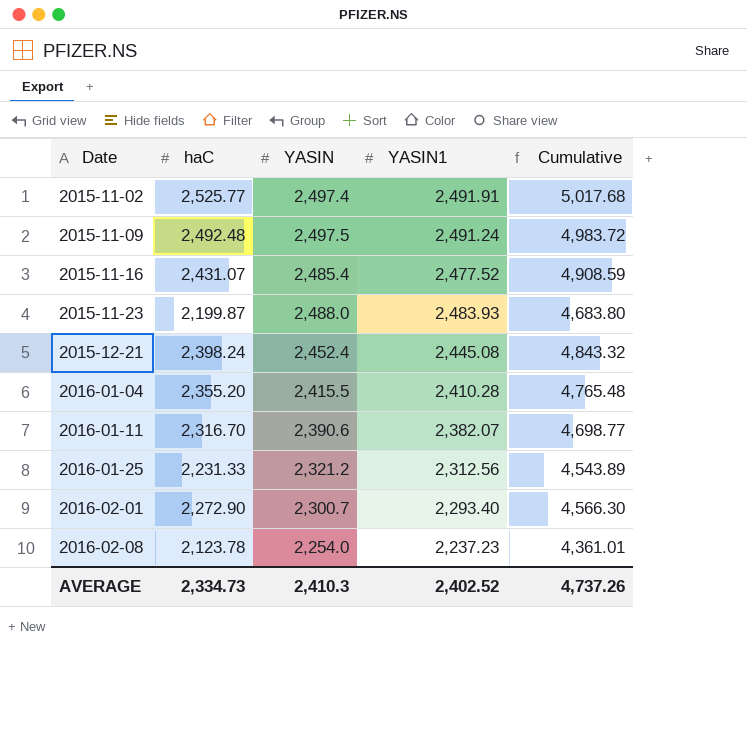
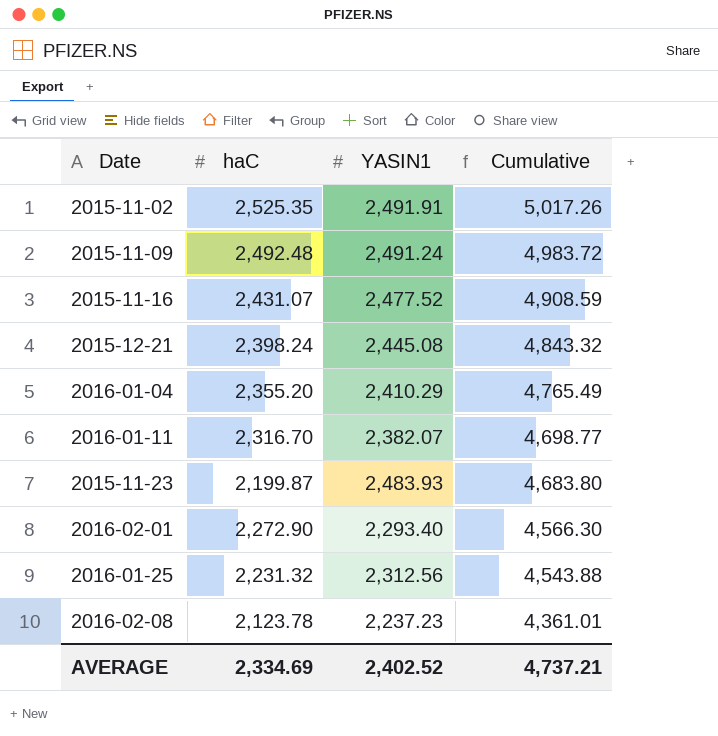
row order: Date ascending -> Cumulative descending
column YASIN | position: 3 -> none
2015-11-02 | haC: 2,525.77 -> 2,525.35
2015-11-02 | Cumulative: 5,017.68 -> 5,017.26
2016-01-04 | YASIN1: 2,410.28 -> 2,410.29
2016-01-04 | Cumulative: 4,765.48 -> 4,765.49
2016-01-25 | haC: 2,231.33 -> 2,231.32
2016-01-25 | Cumulative: 4,543.89 -> 4,543.88
AVERAGE | haC: 2,334.73 -> 2,334.69
AVERAGE | Cumulative: 4,737.26 -> 4,737.21

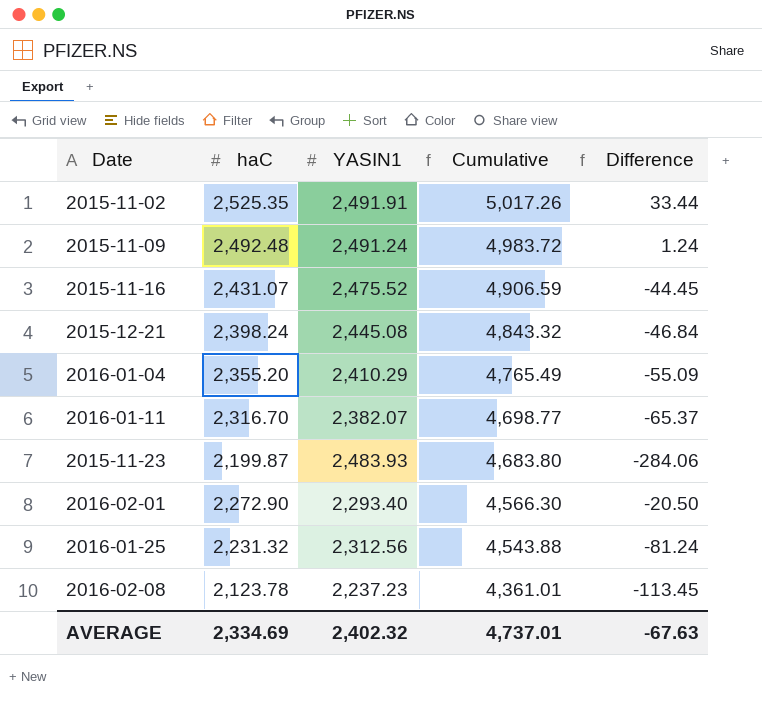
column Difference | formula: none -> [haC] - [YASIN1]
2015-11-16 | YASIN1: 2,477.52 -> 2,475.52
2015-11-16 | Cumulative: 4,908.59 -> 4,906.59
AVERAGE | YASIN1: 2,402.52 -> 2,402.32
AVERAGE | Cumulative: 4,737.21 -> 4,737.01

